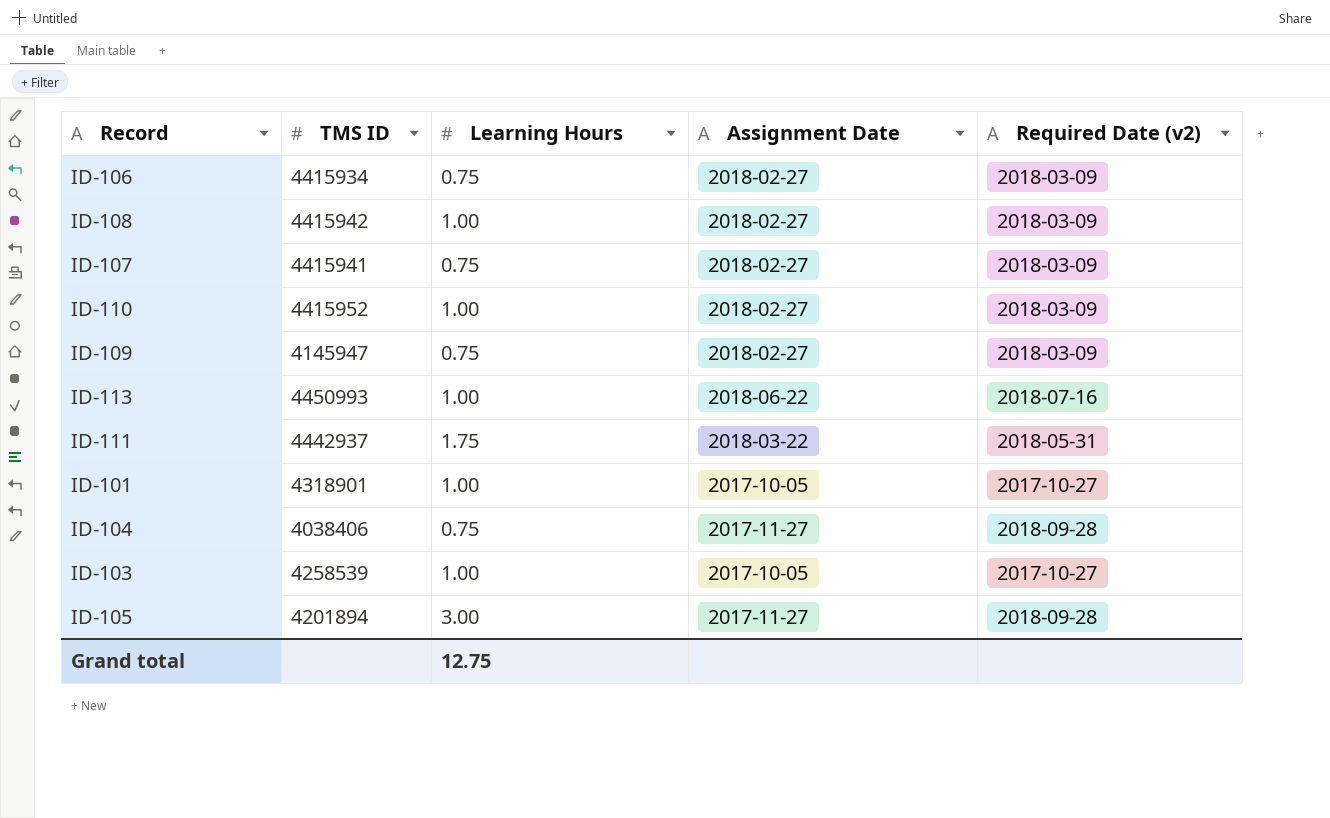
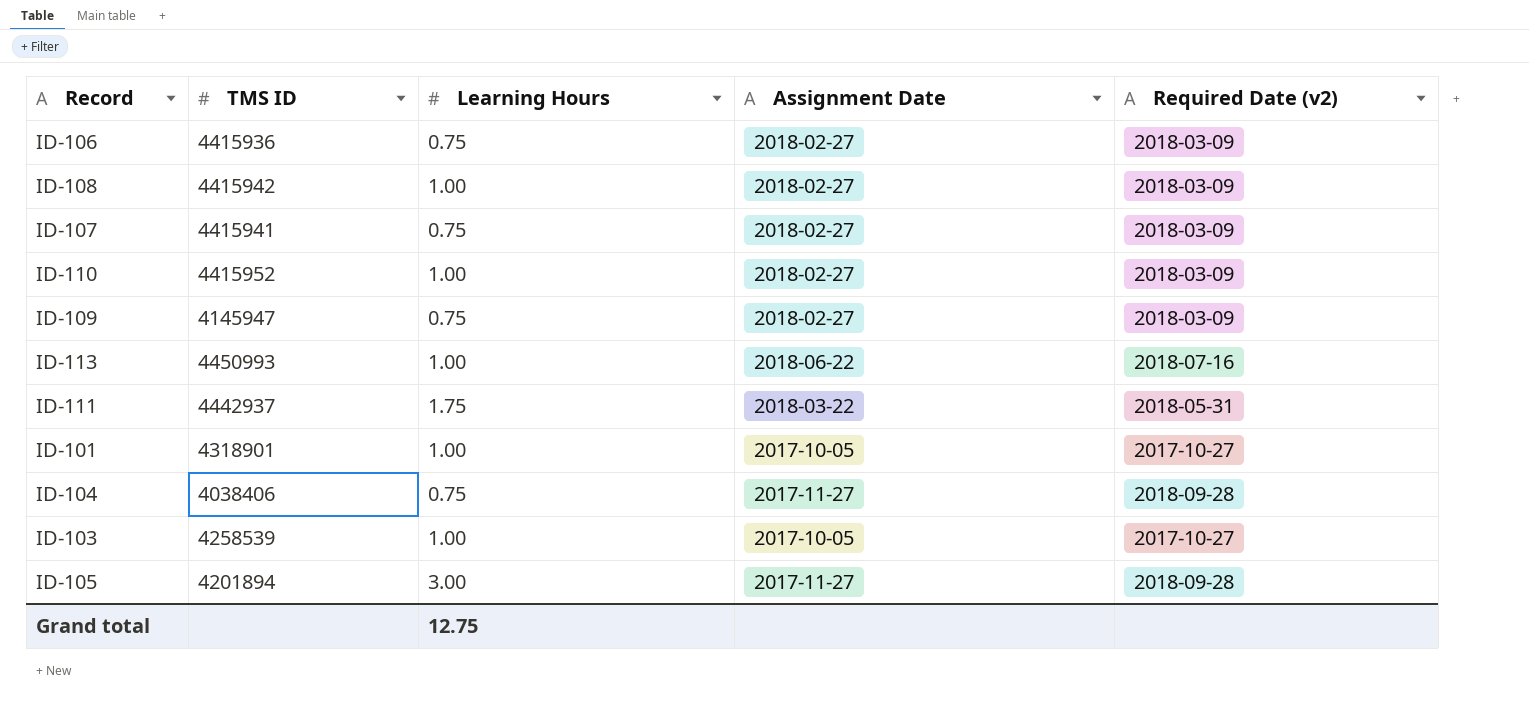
ID-106 | TMS ID: 4415934 -> 4415936

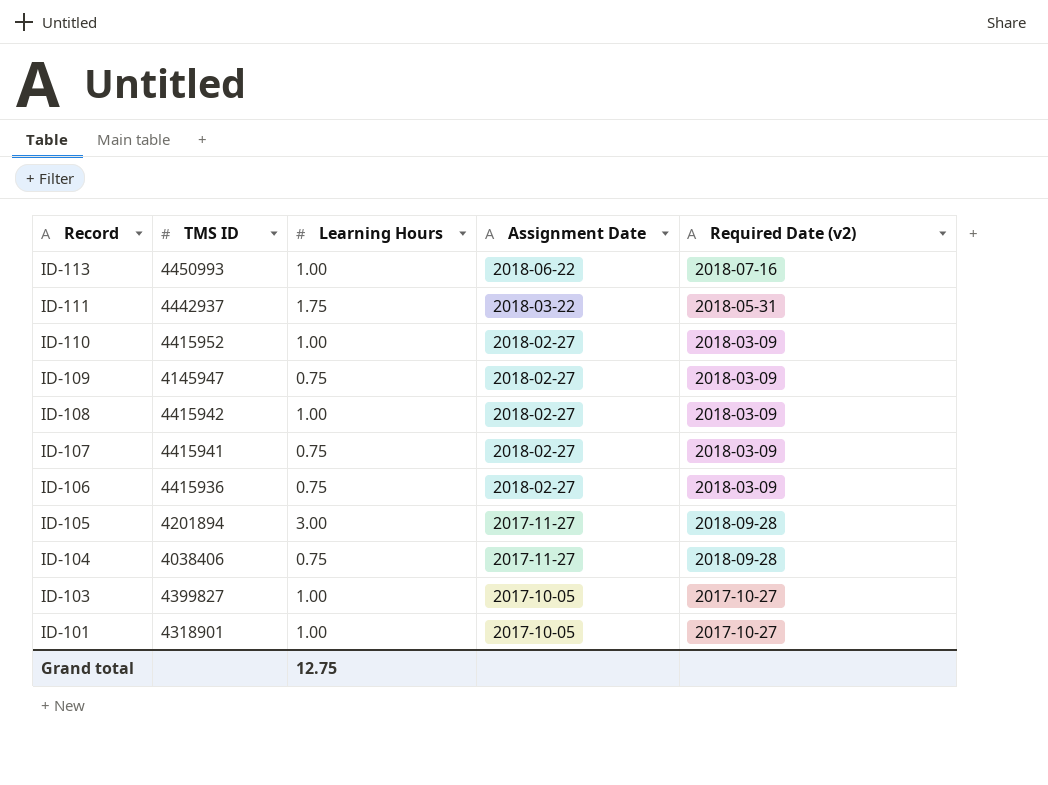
row order: none -> Record descending
ID-103 | TMS ID: 4258539 -> 4399827

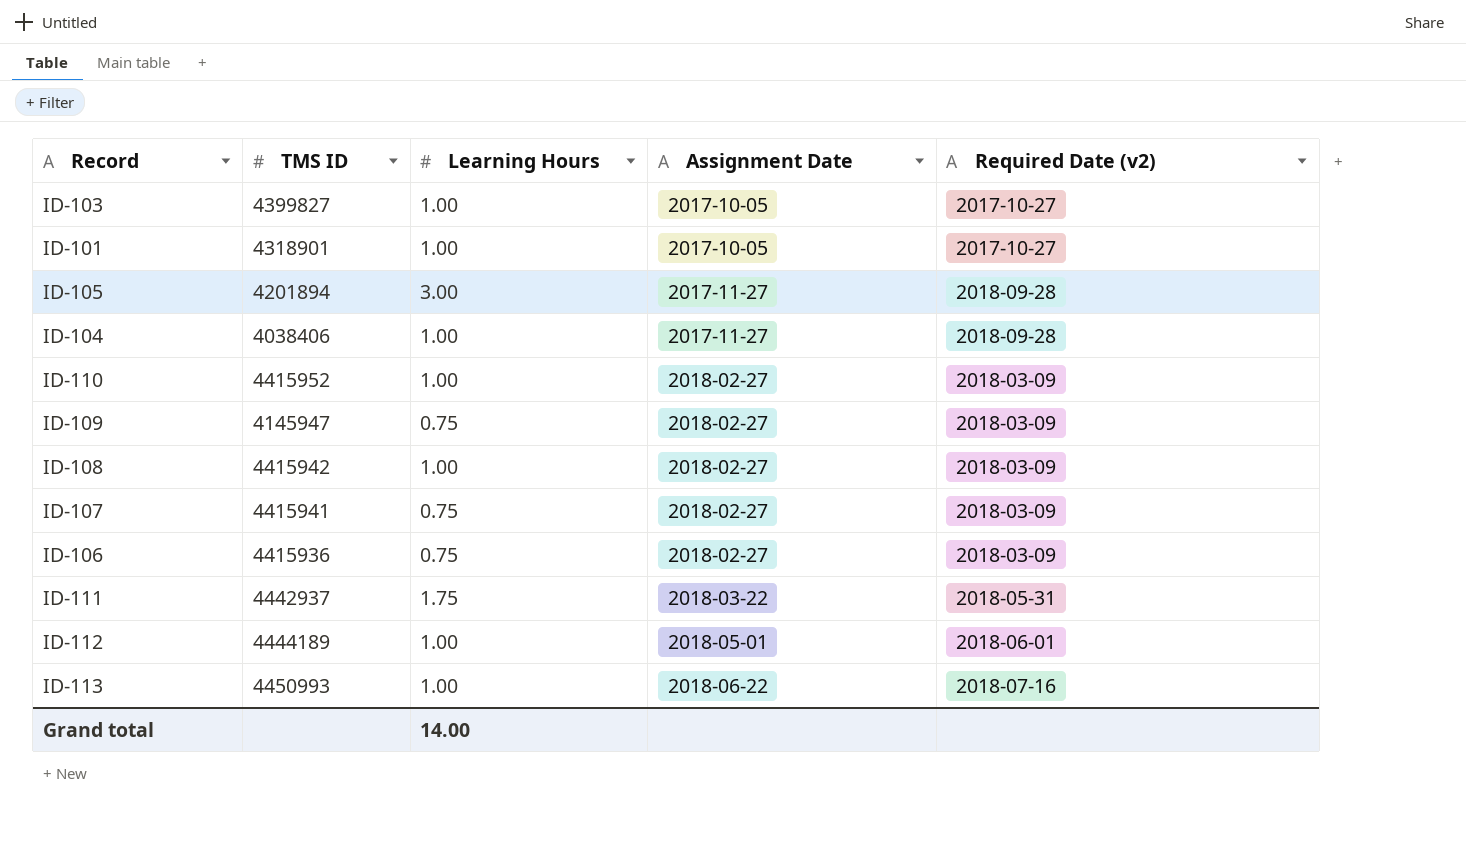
row order: Record descending -> Assignment Date ascending
ID-104 | Learning Hours: 0.75 -> 1.00
row ID-112: none -> 4444189 | 1.00 | 2018-05-01 | 2018-06-01
Grand total | Learning Hours: 12.75 -> 14.00

